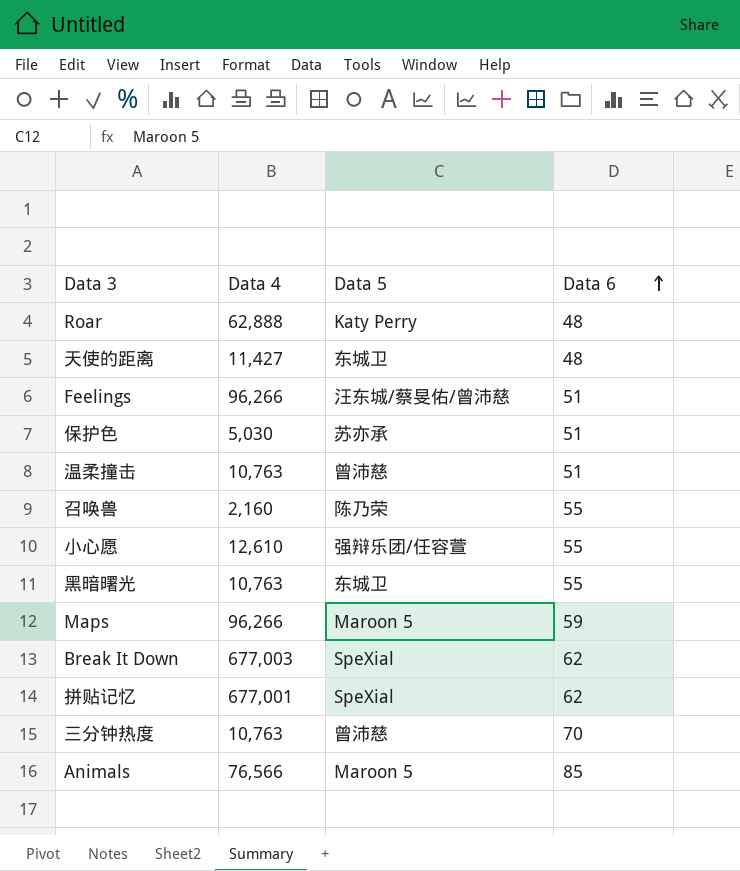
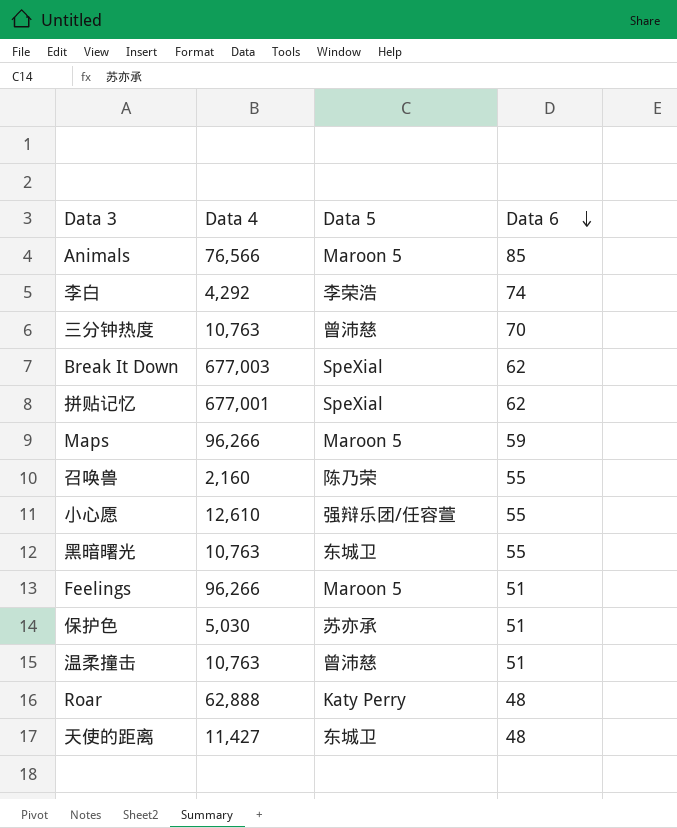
row order: Data 6 ascending -> Data 6 descending
row 李白: none -> 4,292 | 李荣浩 | 74
Feelings | Data 5: 汪东城/蔡旻佑/曾沛慈 -> Maroon 5

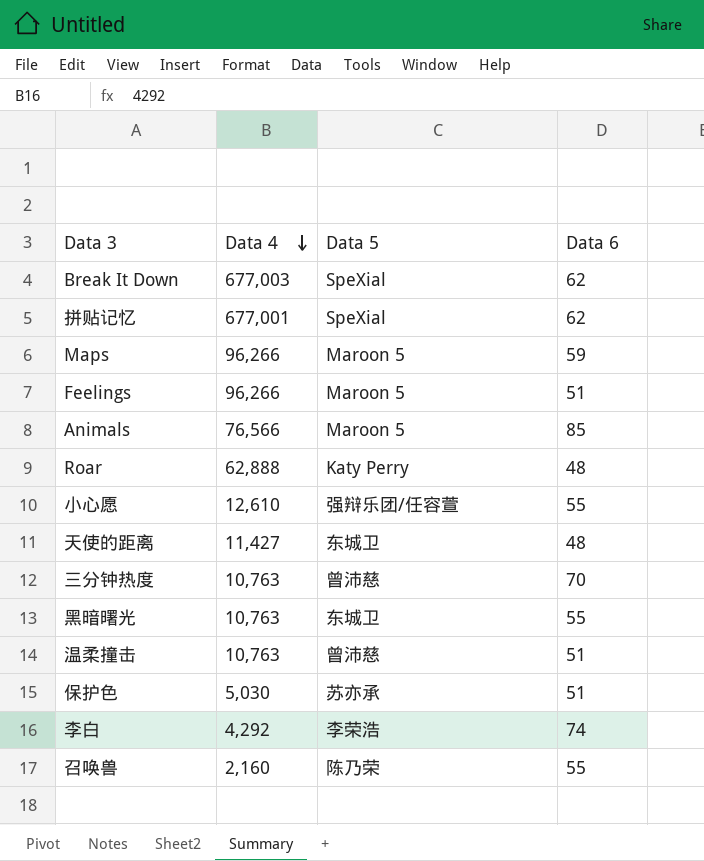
row order: Data 6 descending -> Data 4 descending

